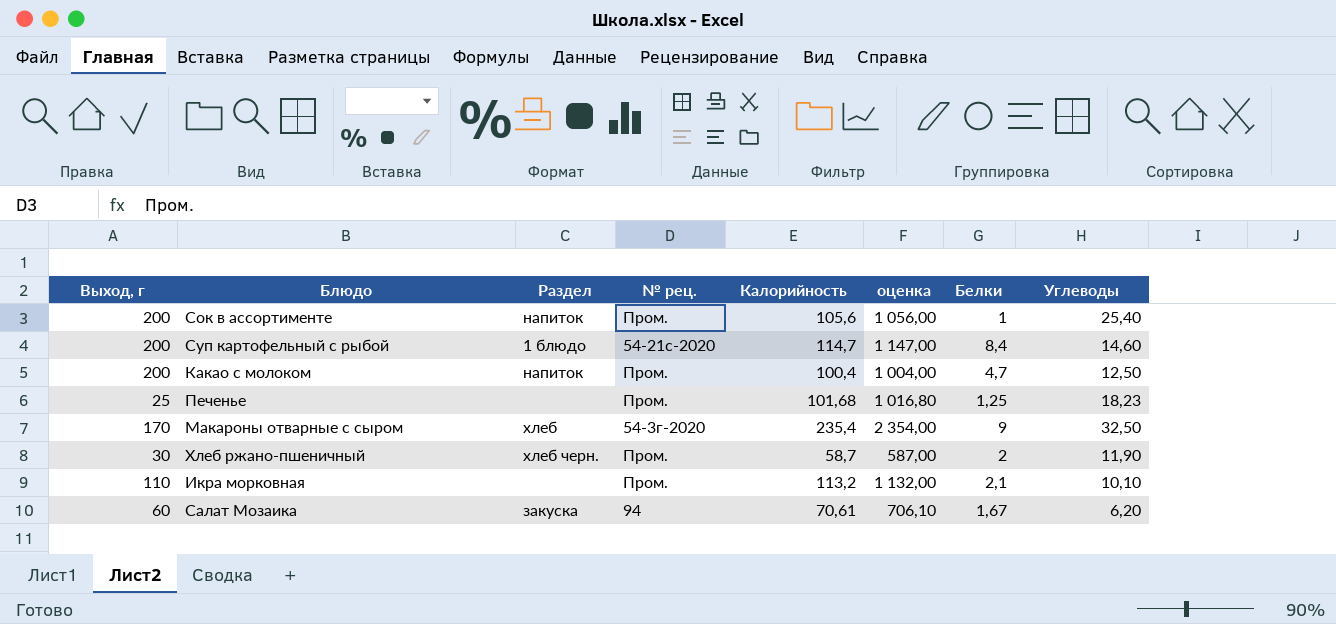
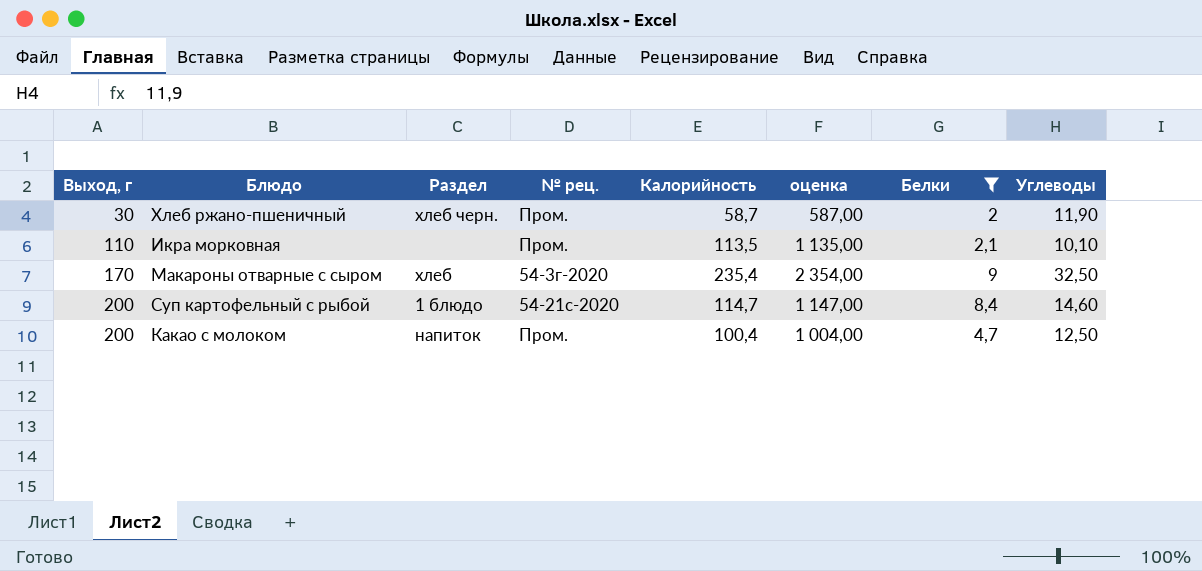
filter: none -> Белки >= 2
row order: none -> Выход, г ascending
Икра морковная | Калорийность: 113,2 -> 113,5
Икра морковная | оценка: 1 132,00 -> 1 135,00

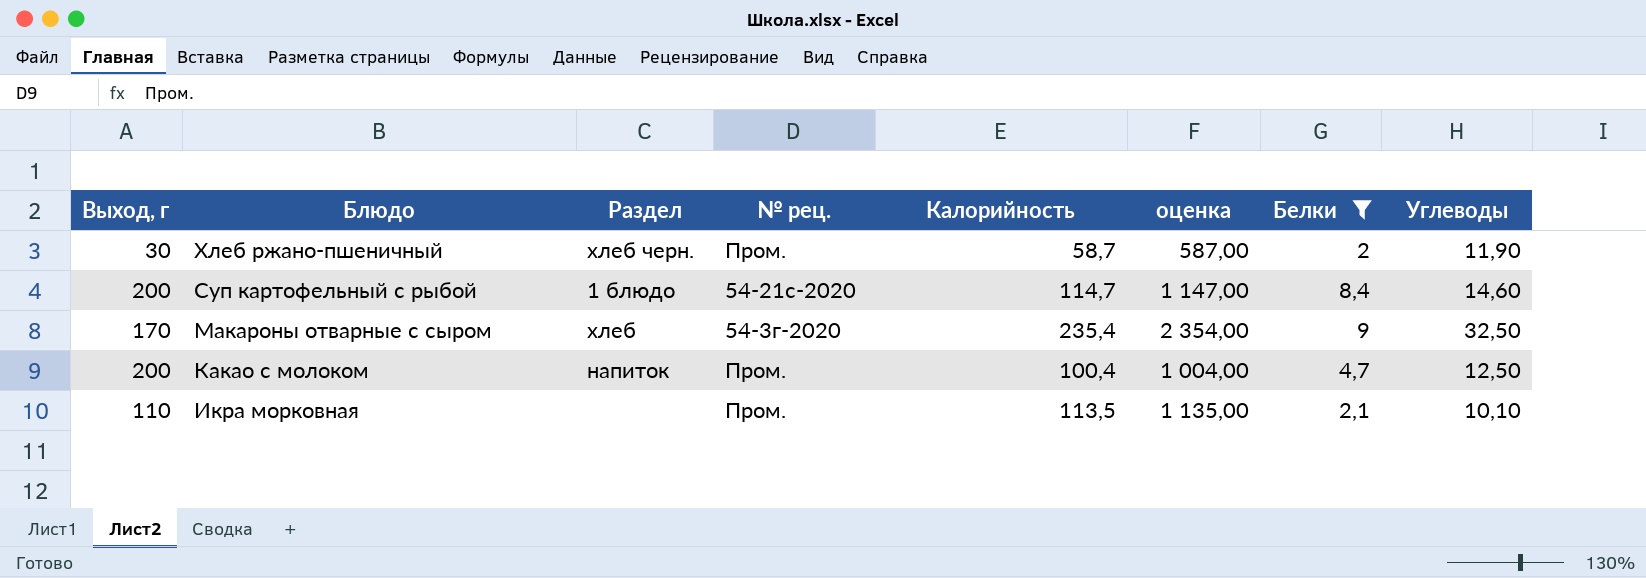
row order: Выход, г ascending -> Блюдо descending

